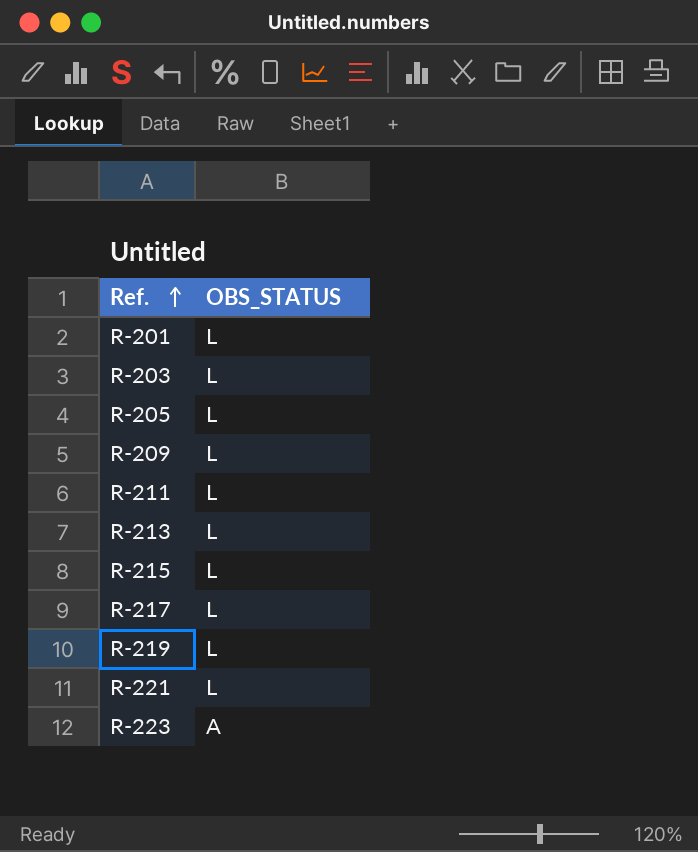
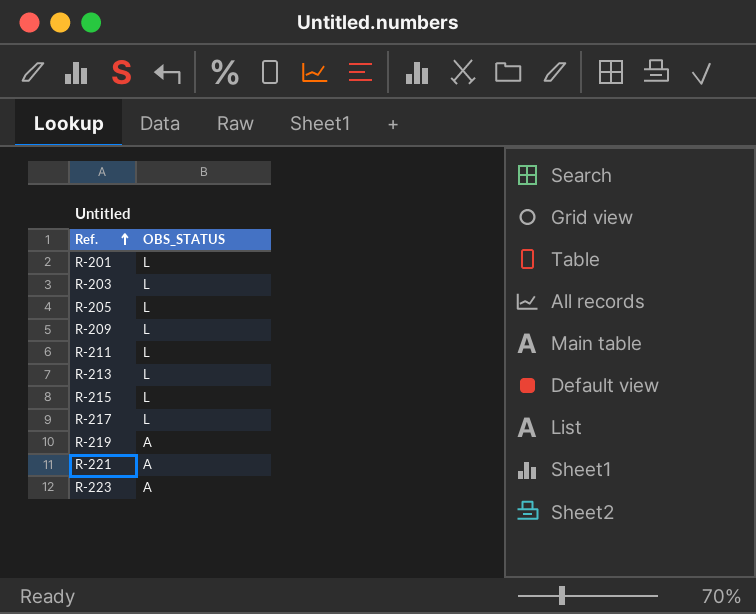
R-219 | OBS_STATUS: L -> A
R-221 | OBS_STATUS: L -> A

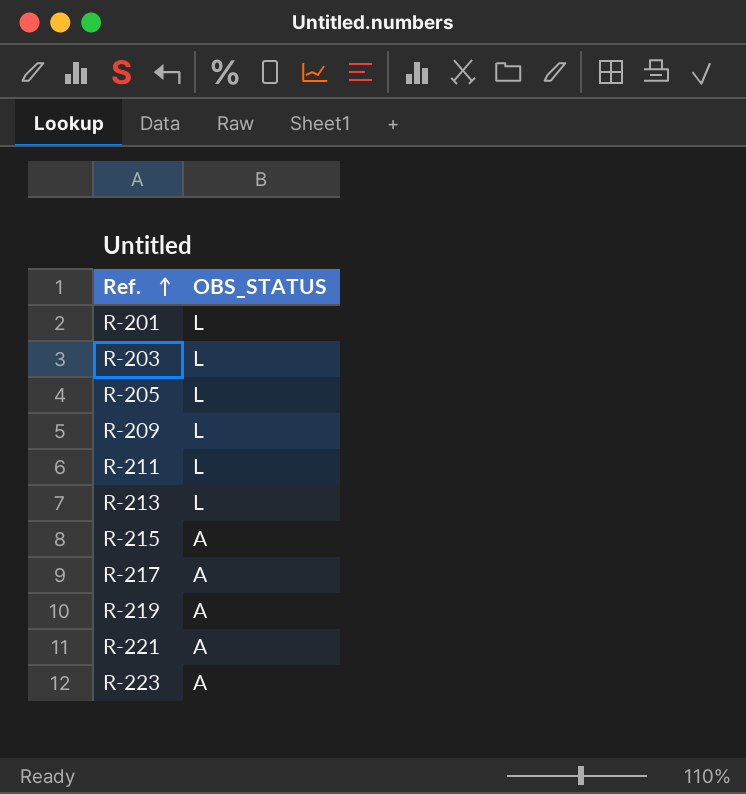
R-215 | OBS_STATUS: L -> A
R-217 | OBS_STATUS: L -> A

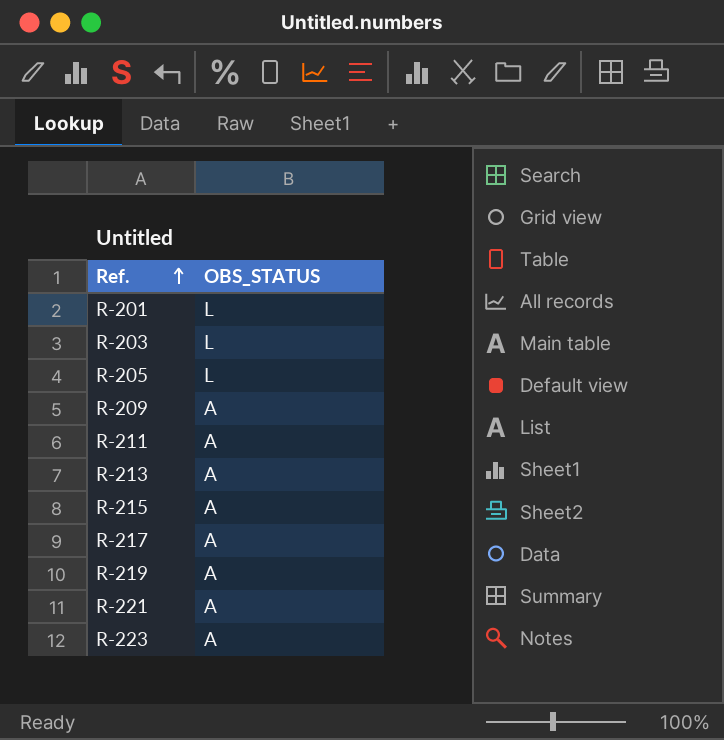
R-209 | OBS_STATUS: L -> A
R-211 | OBS_STATUS: L -> A
R-213 | OBS_STATUS: L -> A

